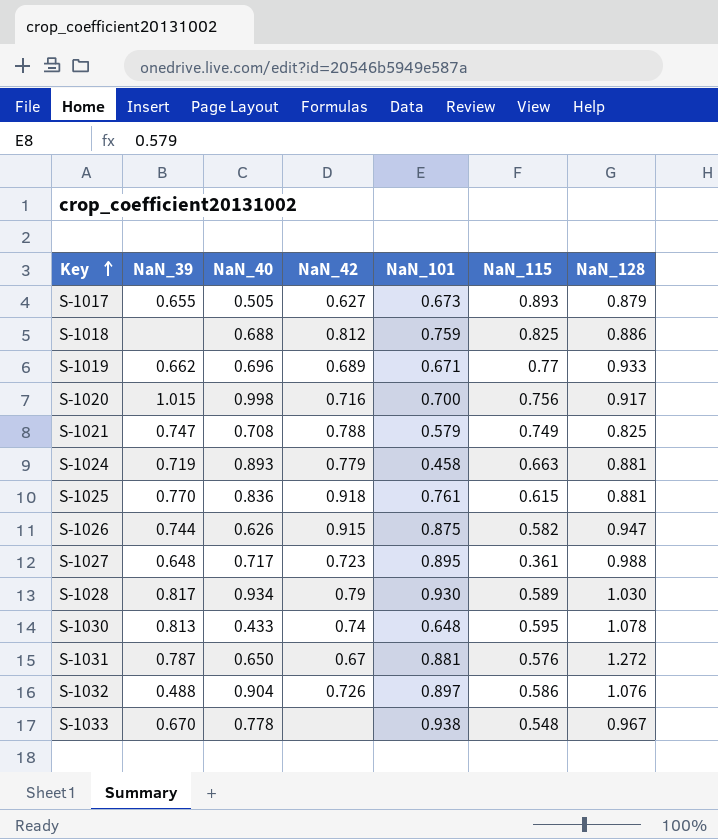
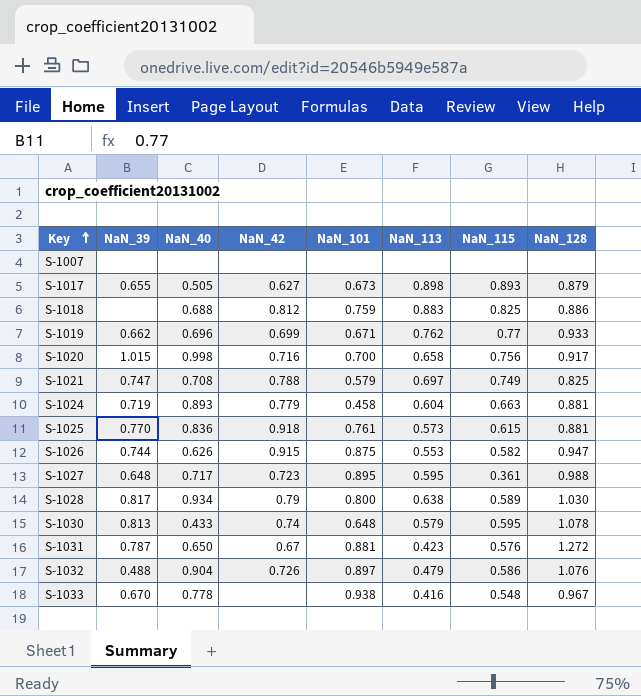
column NaN_113 | position: none -> 6
row S-1007: none -> none | none | none | none | none | none | none
S-1019 | NaN_42: 0.689 -> 0.699
S-1028 | NaN_101: 0.930 -> 0.800

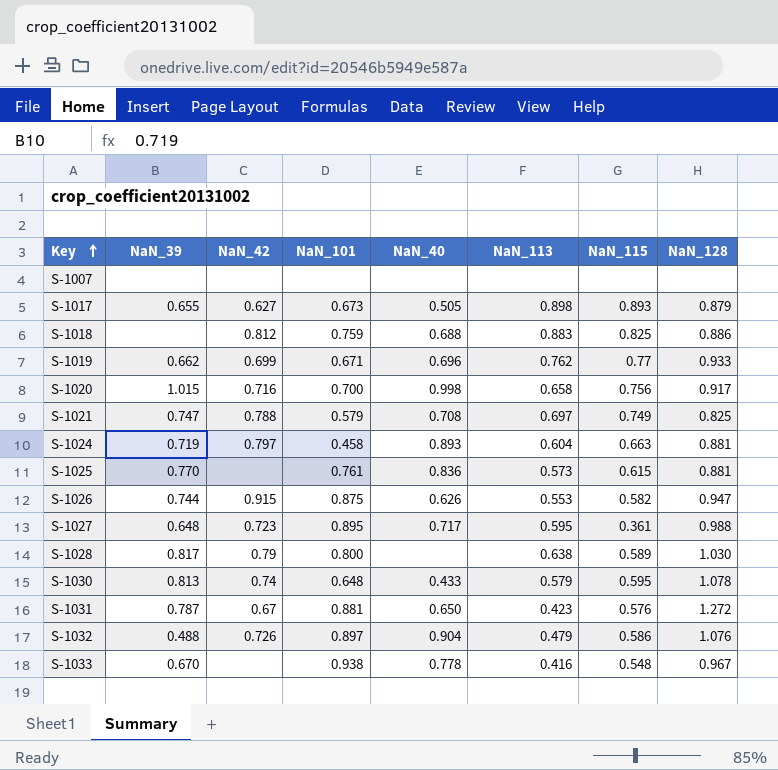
column NaN_40 | position: 3 -> 5
S-1024 | NaN_42: 0.779 -> 0.797
S-1025 | NaN_42: 0.918 -> none
S-1028 | NaN_40: 0.934 -> none

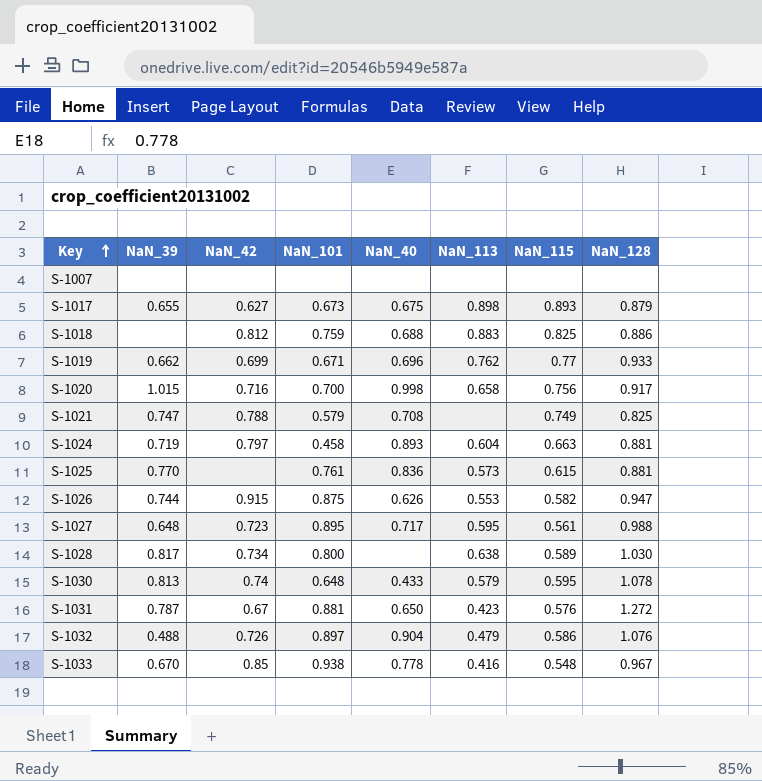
S-1017 | NaN_40: 0.505 -> 0.675
S-1021 | NaN_113: 0.697 -> none
S-1027 | NaN_115: 0.361 -> 0.561
S-1028 | NaN_42: 0.79 -> 0.734
S-1033 | NaN_42: none -> 0.85

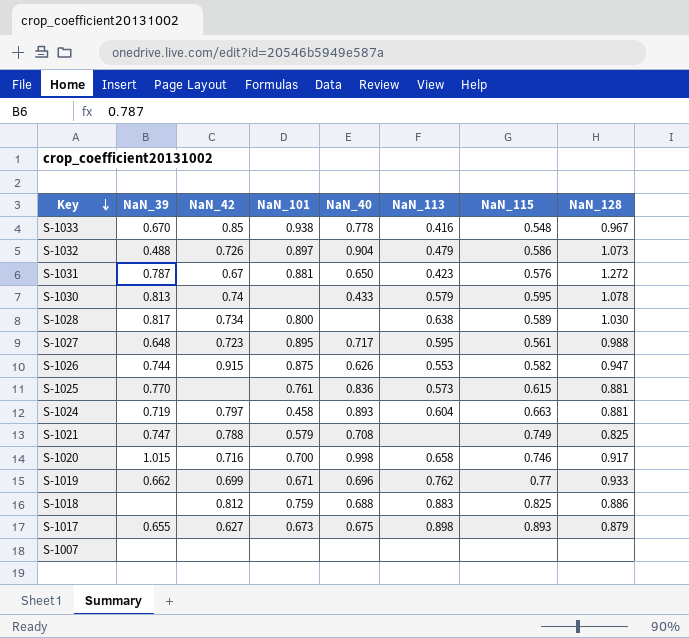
row order: Key ascending -> Key descending
S-1032 | NaN_128: 1.076 -> 1.073
S-1030 | NaN_101: 0.648 -> none
S-1020 | NaN_115: 0.756 -> 0.746

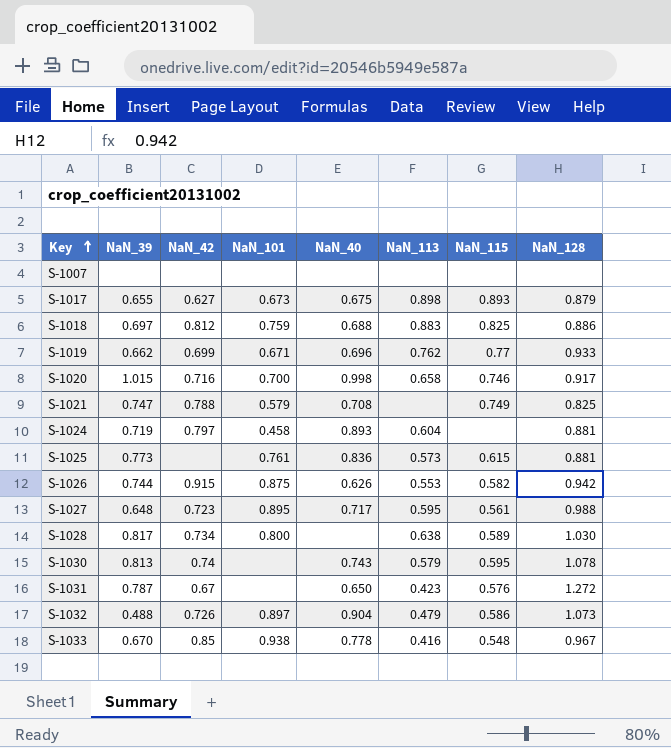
row order: Key descending -> Key ascending
S-1018 | NaN_39: none -> 0.697
S-1024 | NaN_115: 0.663 -> none
S-1025 | NaN_39: 0.770 -> 0.773
S-1026 | NaN_128: 0.947 -> 0.942
S-1030 | NaN_40: 0.433 -> 0.743
S-1031 | NaN_101: 0.881 -> none

